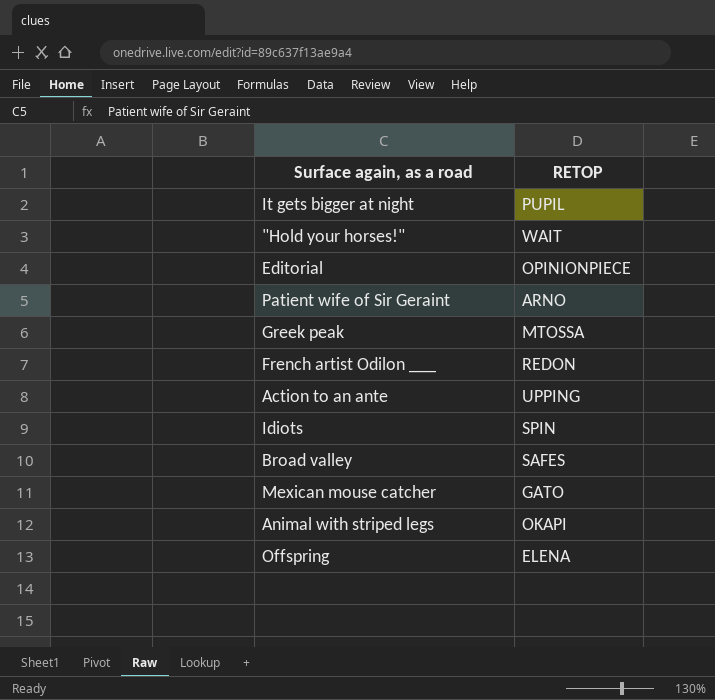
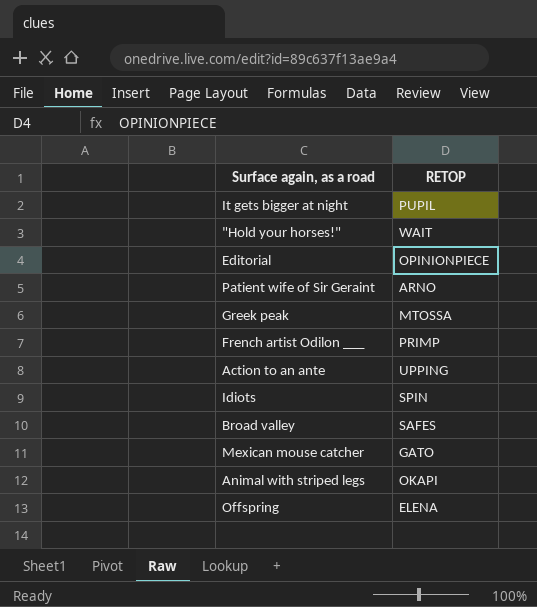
French artist Odilon ___ | RETOP: REDON -> PRIMP

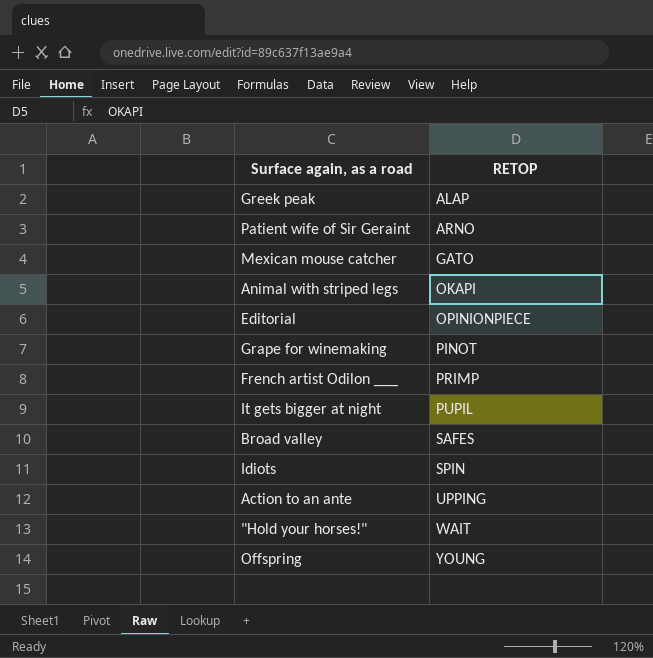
row order: none -> RETOP ascending
Greek peak | RETOP: MTOSSA -> ALAP
row Grape for winemaking: none -> PINOT
Offspring | RETOP: ELENA -> YOUNG

